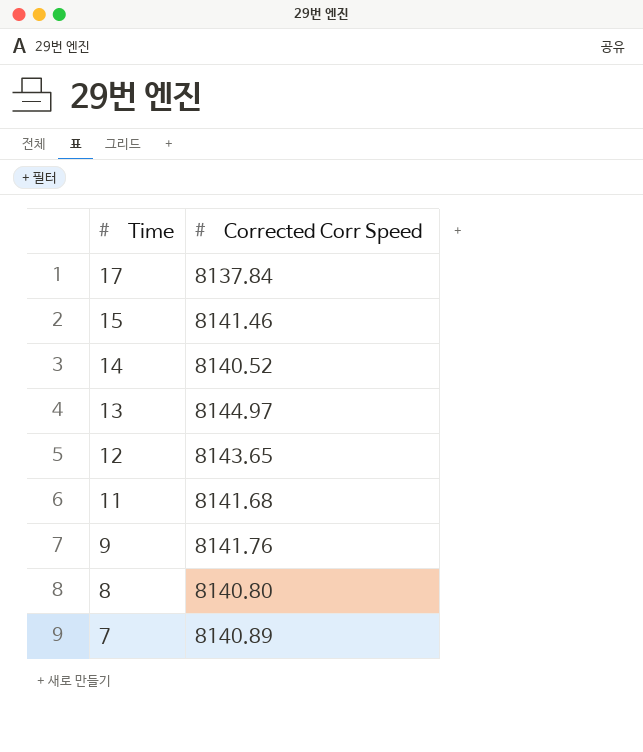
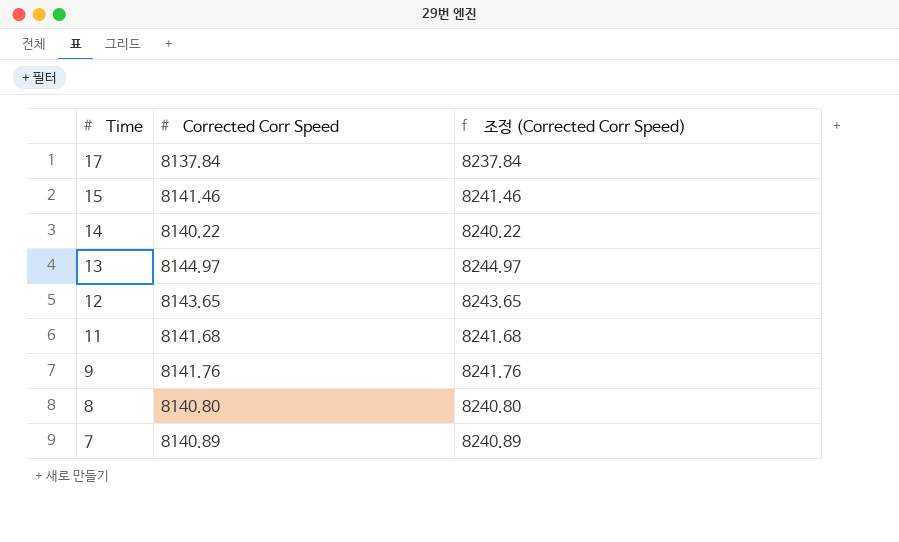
column 조정 (Corrected Corr Speed) | formula: none -> [Corrected Corr Speed] + 100
14 | Corrected Corr Speed: 8140.52 -> 8140.22

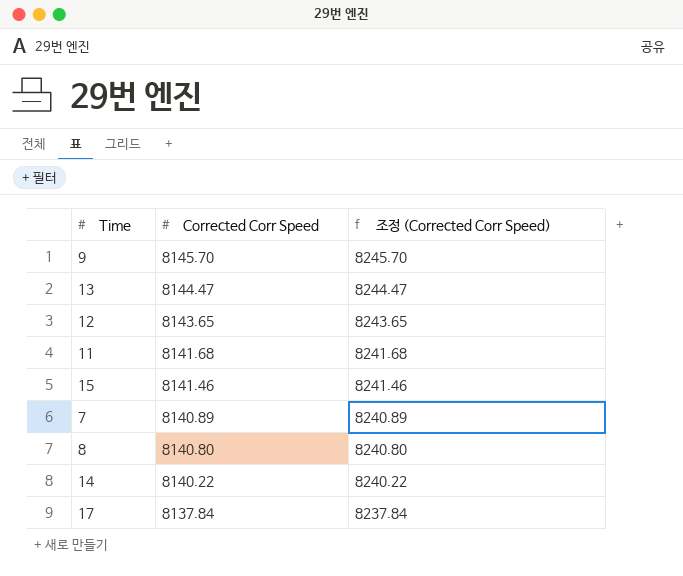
row order: Time descending -> Corrected Corr Speed descending
9 | Corrected Corr Speed: 8141.76 -> 8145.70
9 | 조정 (Corrected Corr Speed): 8241.76 -> 8245.70
13 | Corrected Corr Speed: 8144.97 -> 8144.47
13 | 조정 (Corrected Corr Speed): 8244.97 -> 8244.47

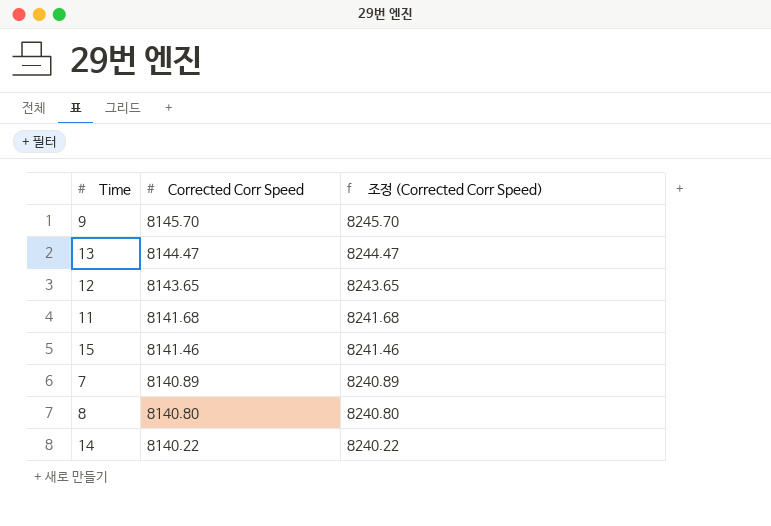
row 17: 8137.84 | 8237.84 -> none

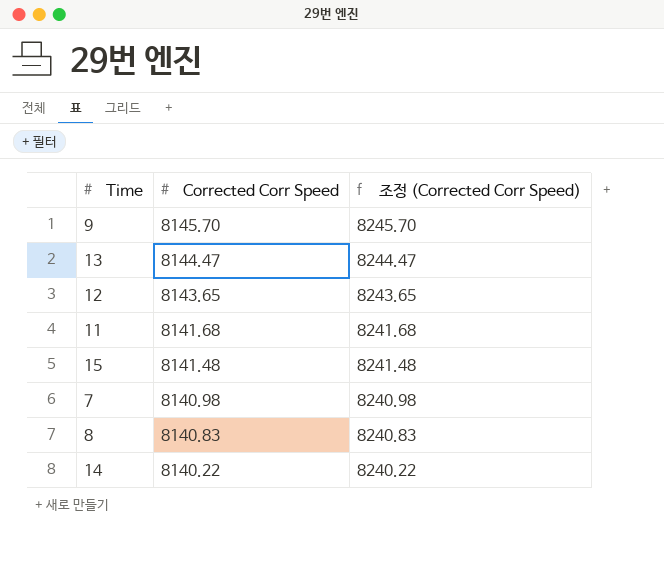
15 | Corrected Corr Speed: 8141.46 -> 8141.48
15 | 조정 (Corrected Corr Speed): 8241.46 -> 8241.48
7 | Corrected Corr Speed: 8140.89 -> 8140.98
7 | 조정 (Corrected Corr Speed): 8240.89 -> 8240.98
8 | Corrected Corr Speed: 8140.80 -> 8140.83
8 | 조정 (Corrected Corr Speed): 8240.80 -> 8240.83

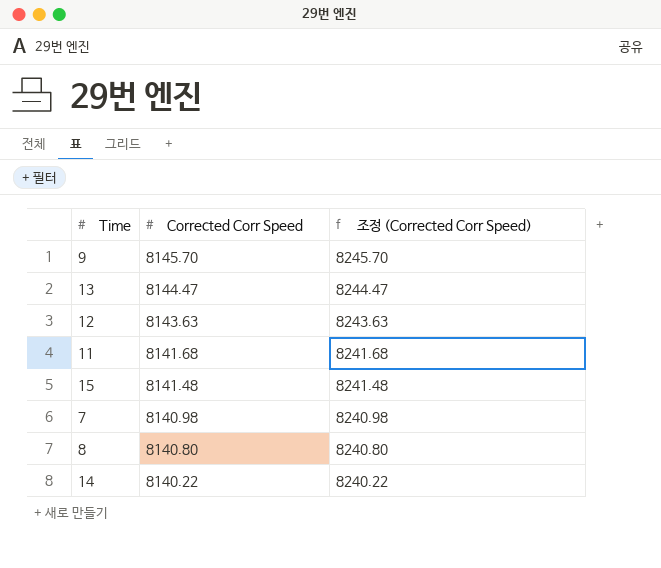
12 | Corrected Corr Speed: 8143.65 -> 8143.63
12 | 조정 (Corrected Corr Speed): 8243.65 -> 8243.63
8 | Corrected Corr Speed: 8140.83 -> 8140.80
8 | 조정 (Corrected Corr Speed): 8240.83 -> 8240.80

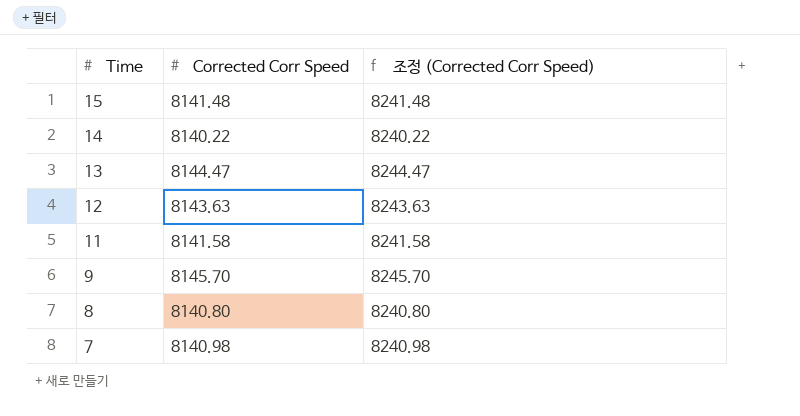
row order: Corrected Corr Speed descending -> Time descending
11 | Corrected Corr Speed: 8141.68 -> 8141.58
11 | 조정 (Corrected Corr Speed): 8241.68 -> 8241.58

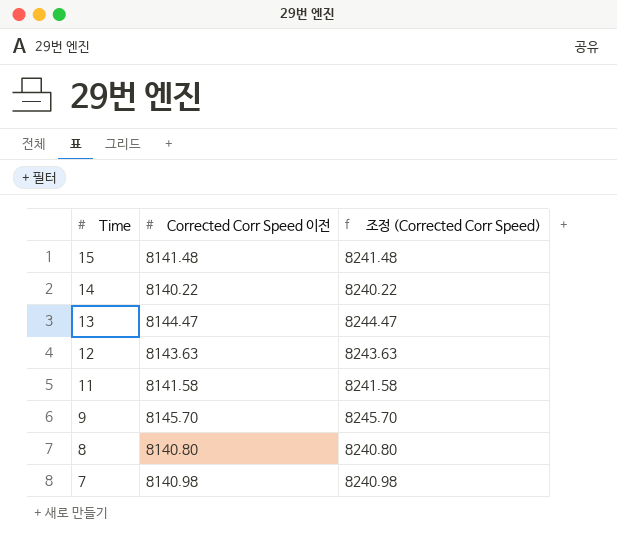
column name: Corrected Corr Speed -> Corrected Corr Speed 이전

